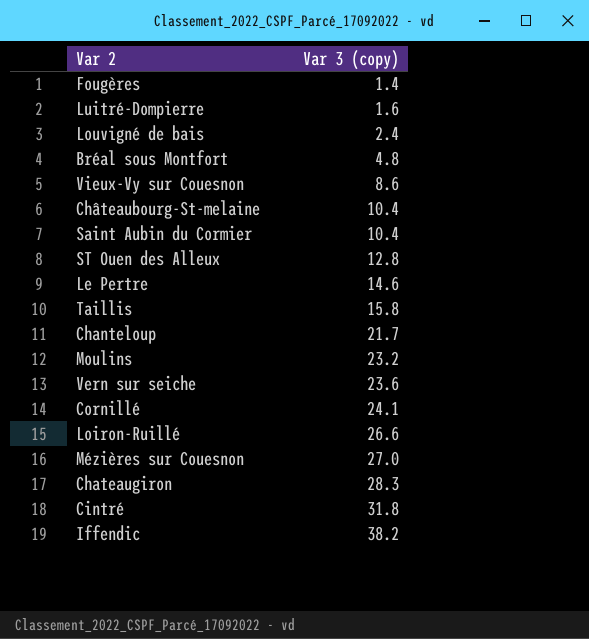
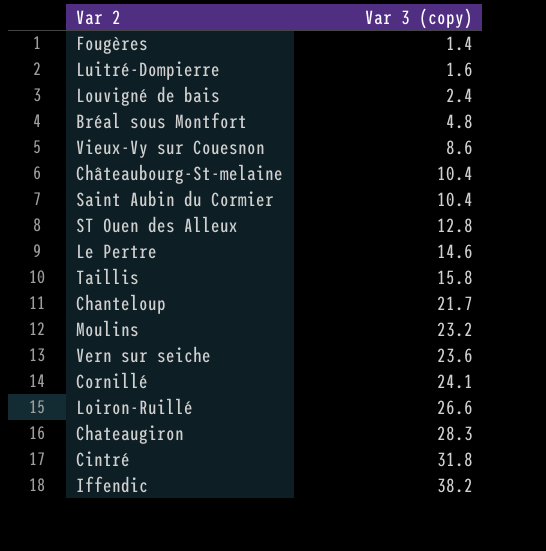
row Mézières sur Couesnon: 27.0 -> none

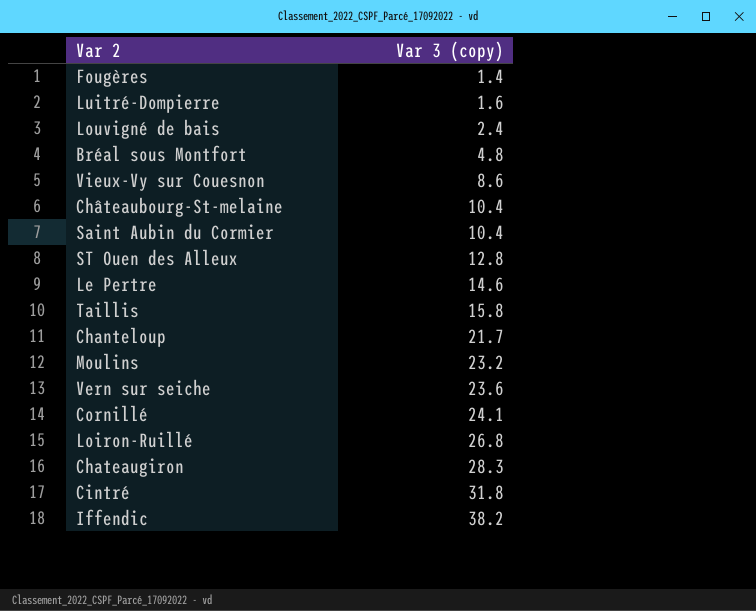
Loiron-Ruillé | Var 3 (copy): 26.6 -> 26.8

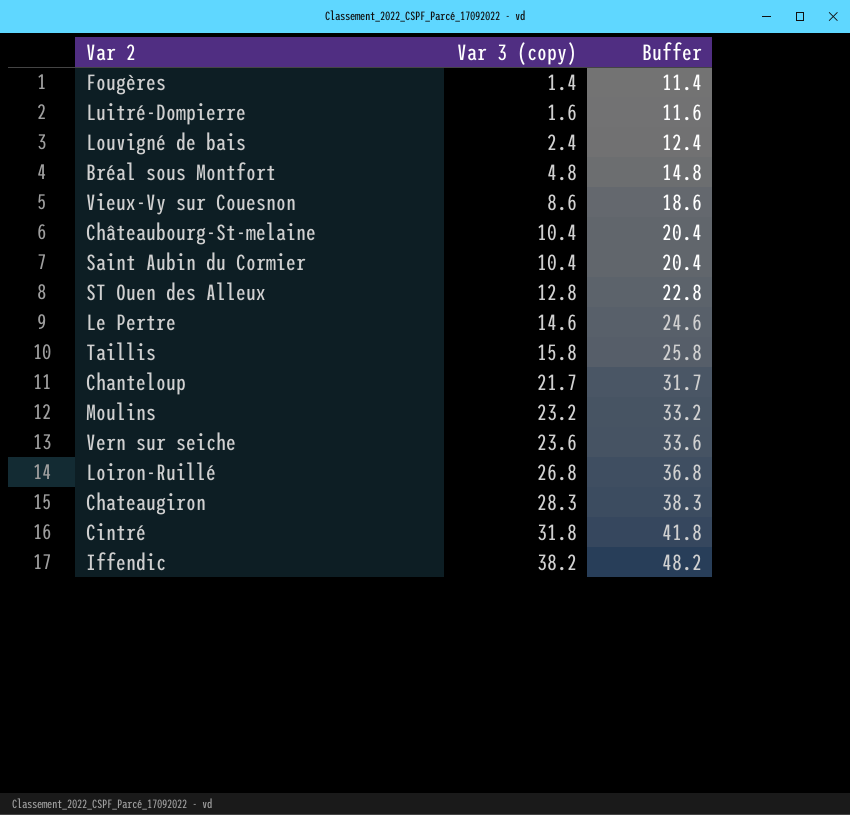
column Buffer | formula: none -> [Var 3 (copy)] + 10
row Cornillé: 24.1 -> none

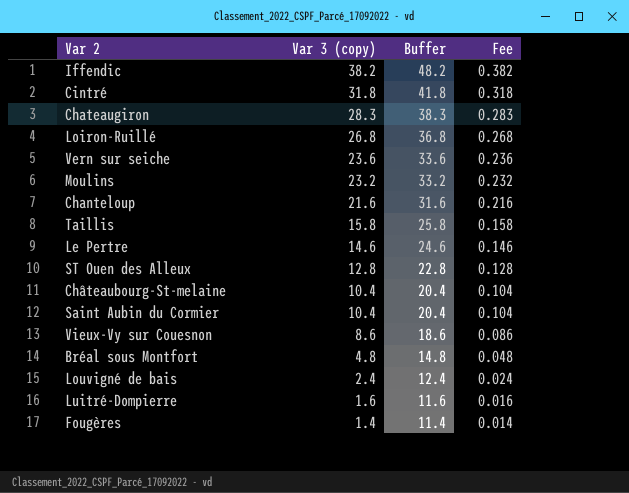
row order: Var 3 (copy) ascending -> Var 3 (copy) descending
column Fee | formula: none -> [Var 3 (copy)] * 0.01
Chanteloup | Var 3 (copy): 21.7 -> 21.6
Chanteloup | Buffer: 31.7 -> 31.6

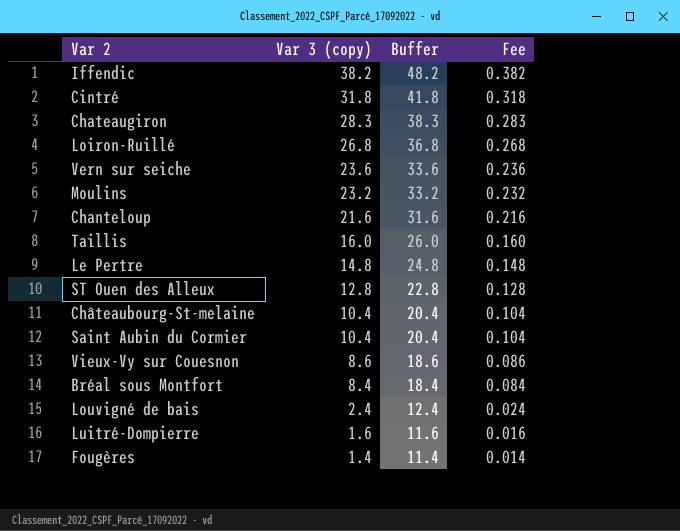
Taillis | Var 3 (copy): 15.8 -> 16.0
Taillis | Buffer: 25.8 -> 26.0
Taillis | Fee: 0.158 -> 0.160
Le Pertre | Var 3 (copy): 14.6 -> 14.8
Le Pertre | Buffer: 24.6 -> 24.8
Le Pertre | Fee: 0.146 -> 0.148
Bréal sous Montfort | Var 3 (copy): 4.8 -> 8.4
Bréal sous Montfort | Buffer: 14.8 -> 18.4
Bréal sous Montfort | Fee: 0.048 -> 0.084

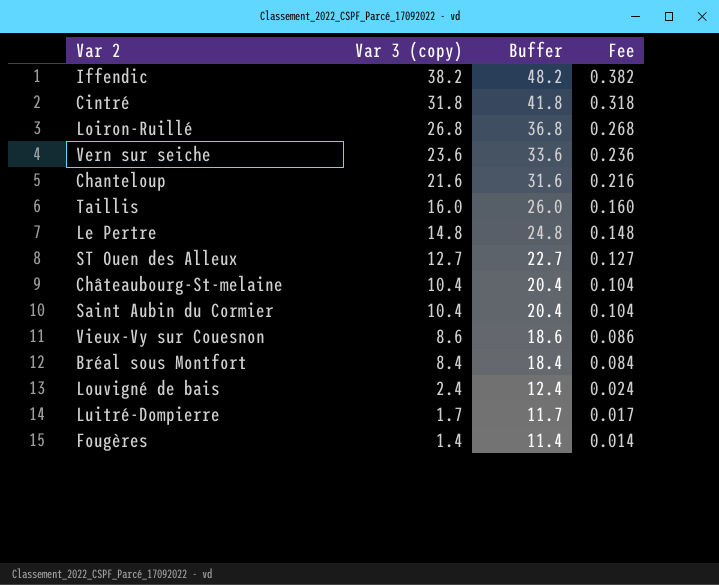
row Chateaugiron: 28.3 | 38.3 | 0.283 -> none
row Moulins: 23.2 | 33.2 | 0.232 -> none
ST Ouen des Alleux | Var 3 (copy): 12.8 -> 12.7
ST Ouen des Alleux | Buffer: 22.8 -> 22.7
ST Ouen des Alleux | Fee: 0.128 -> 0.127
Luitré-Dompierre | Var 3 (copy): 1.6 -> 1.7
Luitré-Dompierre | Buffer: 11.6 -> 11.7
Luitré-Dompierre | Fee: 0.016 -> 0.017

